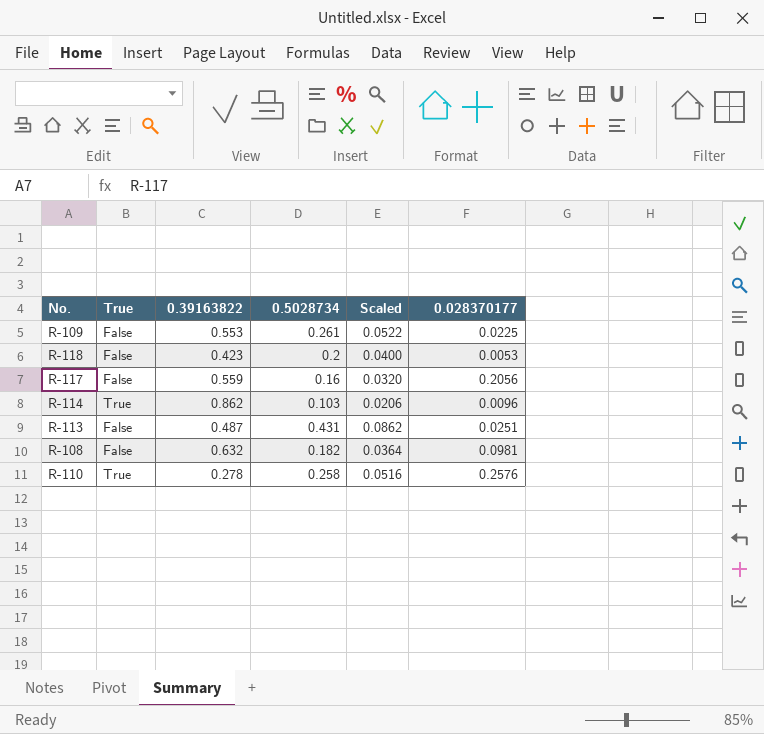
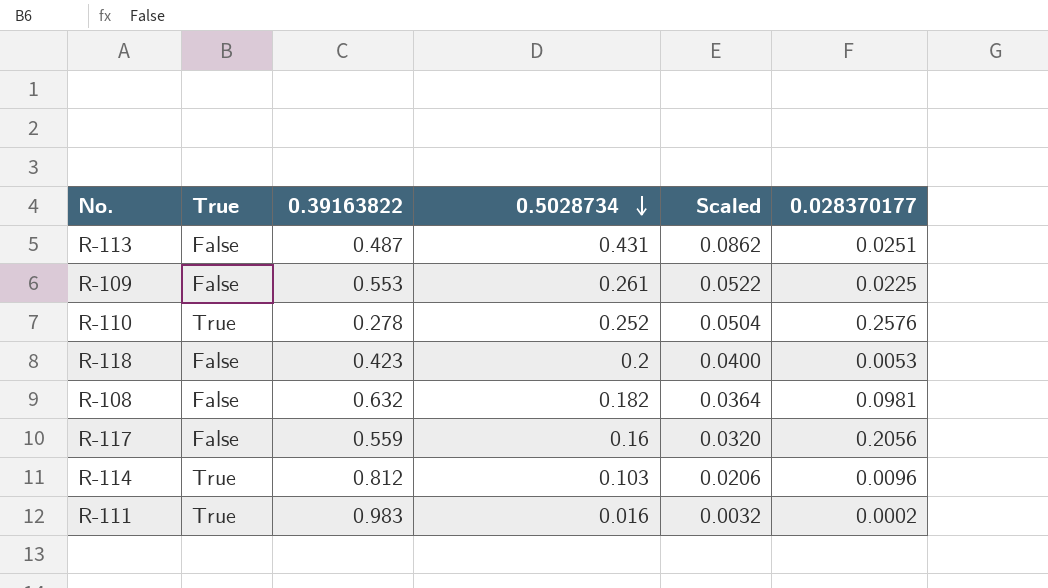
row order: none -> 0.5028734 descending
R-110 | 0.5028734: 0.258 -> 0.252
R-110 | Scaled: 0.0516 -> 0.0504
R-114 | 0.39163822: 0.862 -> 0.812
row R-111: none -> True | 0.983 | 0.016 | 0.0032 | 0.0002

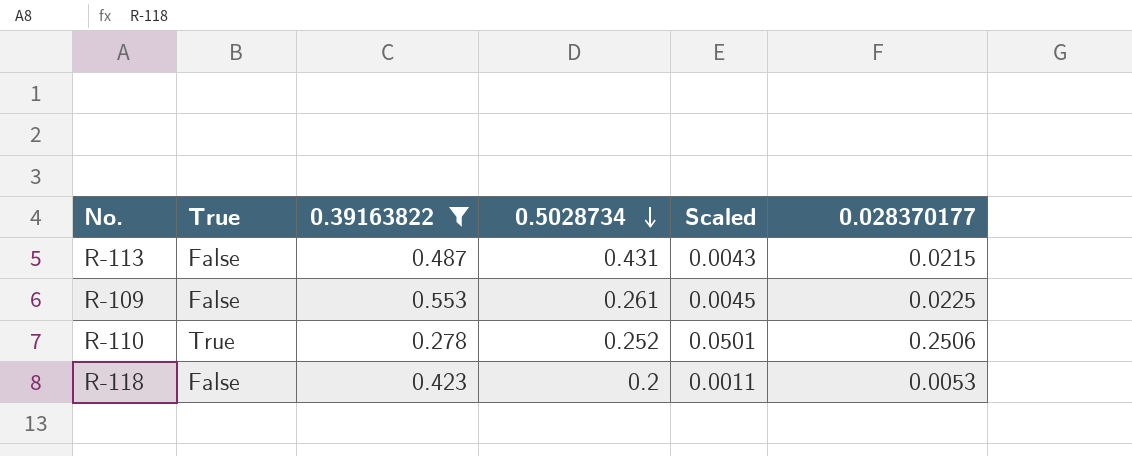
filter: none -> 0.39163822 <= 0.553
column Scaled | formula: [0.5028734] * 0.2 -> [0.028370177] * 0.2
R-113 | 0.028370177: 0.0251 -> 0.0215
R-110 | 0.028370177: 0.2576 -> 0.2506

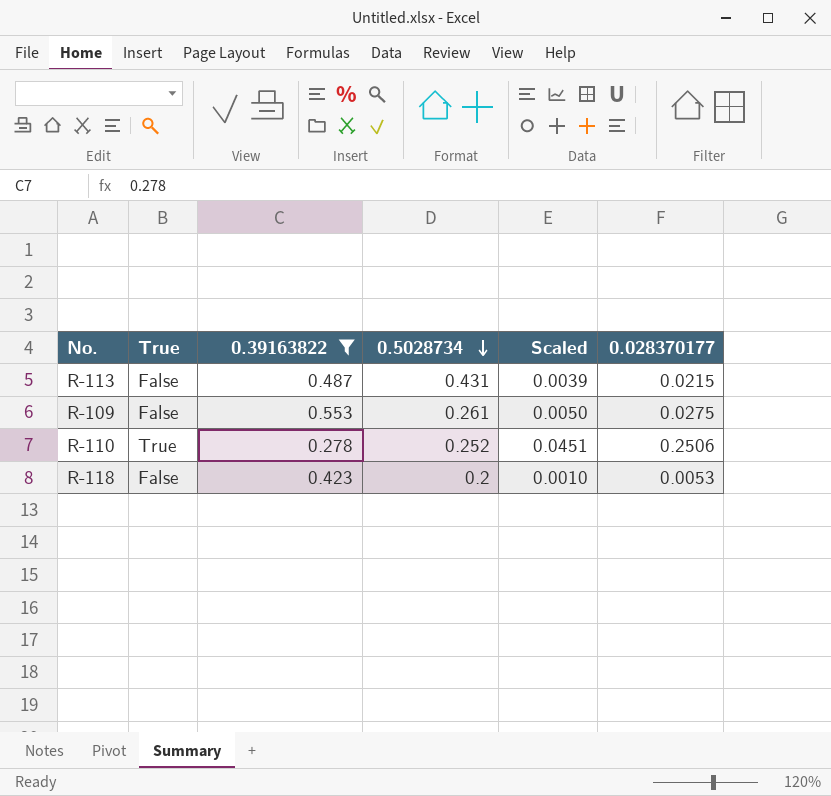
column Scaled | formula: [0.028370177] * 0.2 -> [0.028370177] * 0.18
R-109 | 0.028370177: 0.0225 -> 0.0275

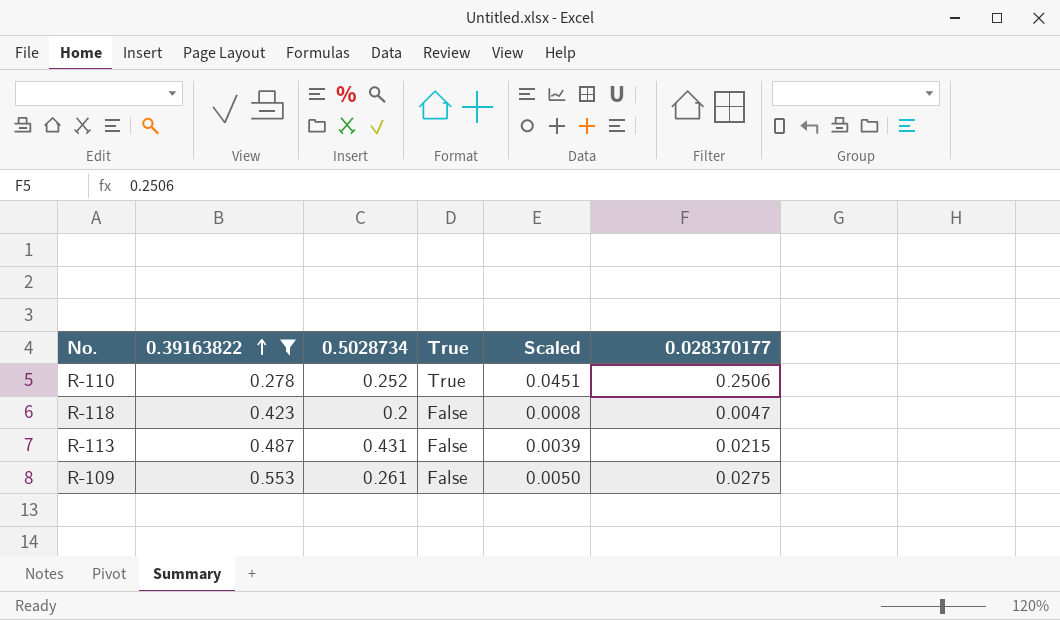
row order: 0.5028734 descending -> 0.39163822 ascending
column True | position: 2 -> 4
R-118 | Scaled: 0.0010 -> 0.0008
R-118 | 0.028370177: 0.0053 -> 0.0047

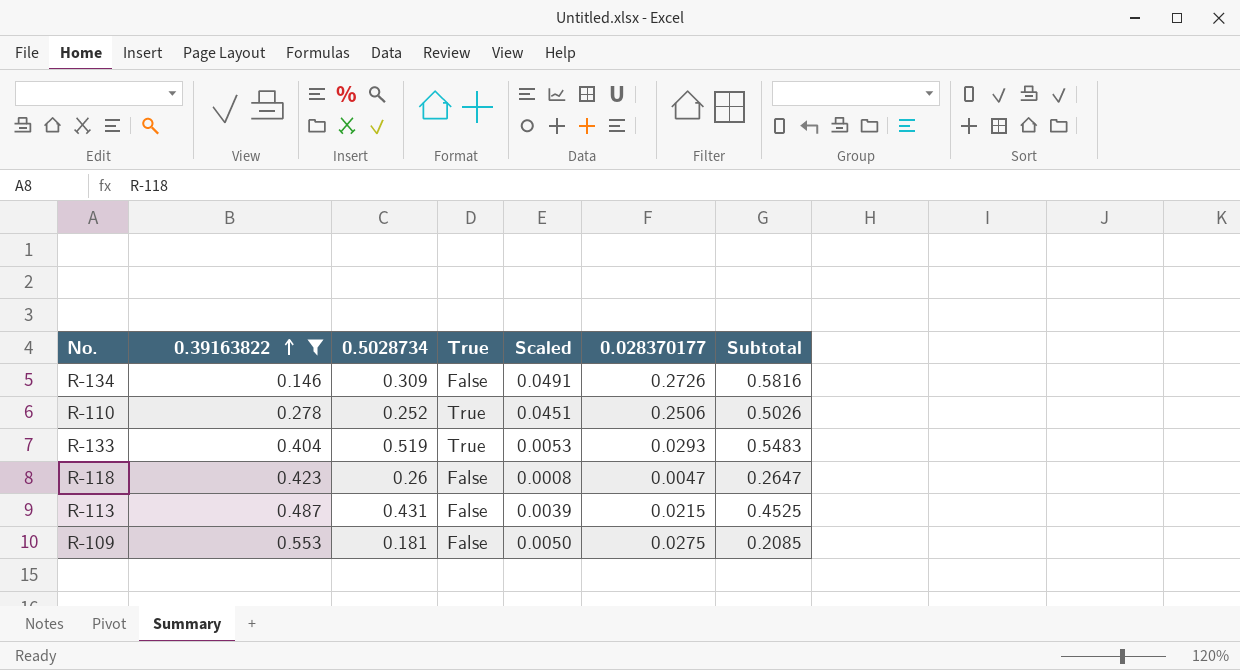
column Subtotal | formula: none -> [0.5028734] + [0.028370177]
row R-134: none -> 0.146 | 0.309 | False | 0.0491 | 0.2726 | 0.5816
row R-133: none -> 0.404 | 0.519 | True | 0.0053 | 0.0293 | 0.5483
R-118 | 0.5028734: 0.2 -> 0.26
R-109 | 0.5028734: 0.261 -> 0.181

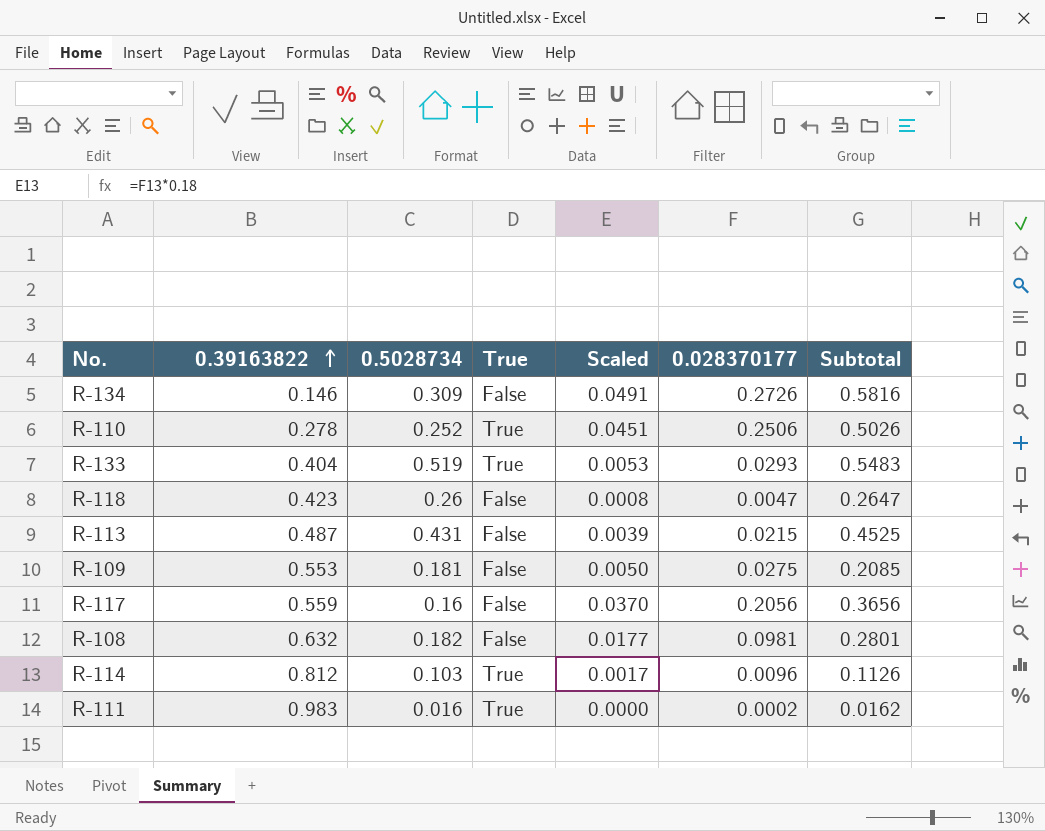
filter: 0.39163822 <= 0.553 -> none

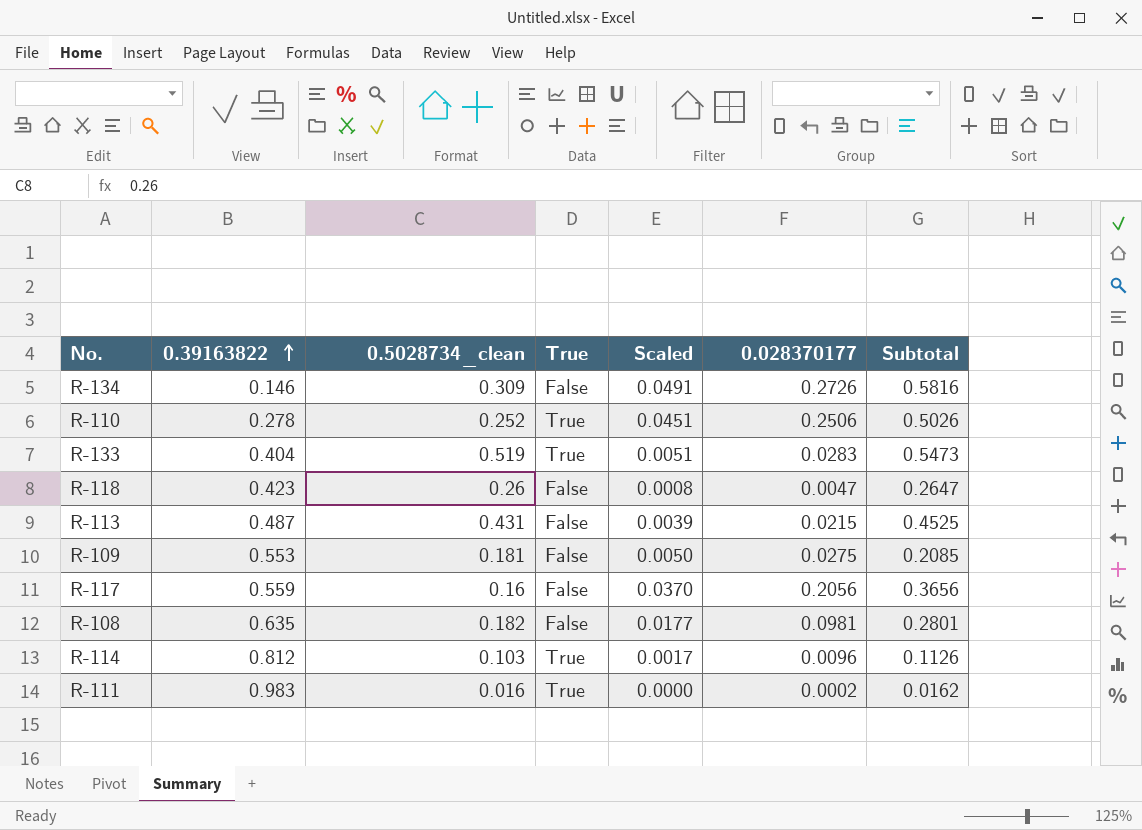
column name: 0.5028734 -> 0.5028734_clean
R-133 | Scaled: 0.0053 -> 0.0051
R-133 | 0.028370177: 0.0293 -> 0.0283
R-133 | Subtotal: 0.5483 -> 0.5473
R-108 | 0.39163822: 0.632 -> 0.635

